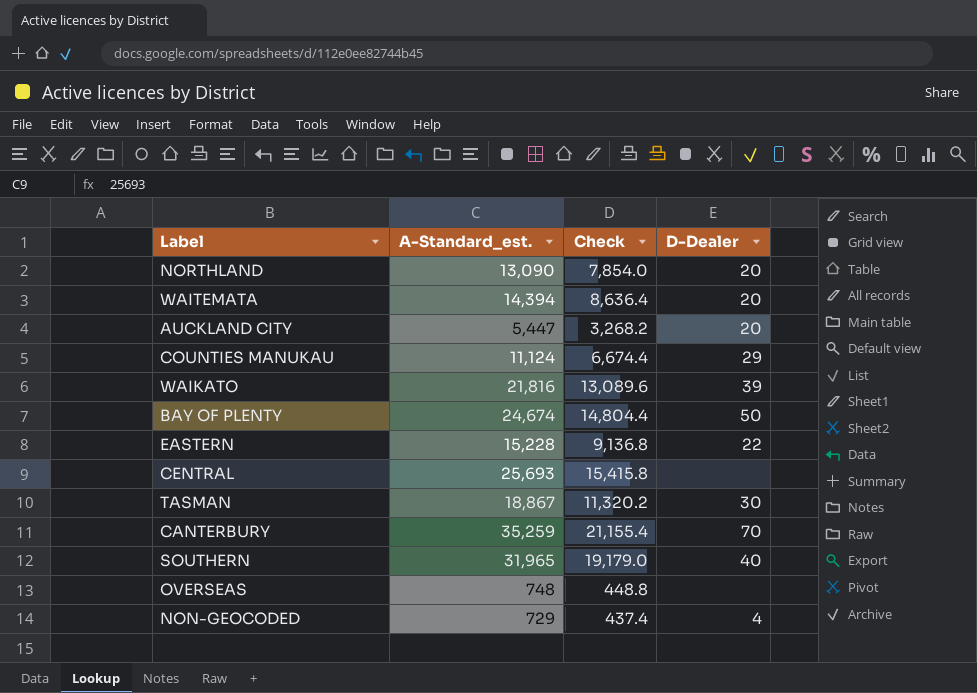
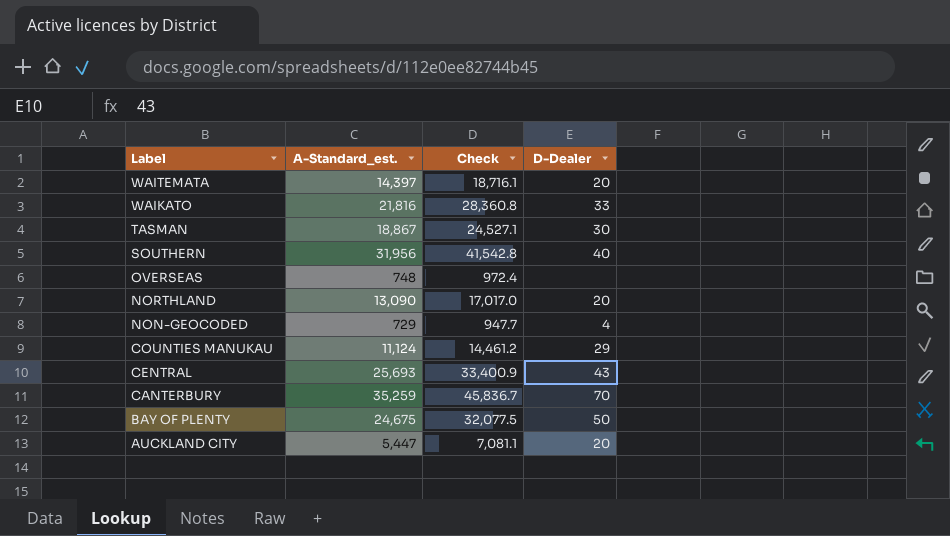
row order: none -> Label descending
column Check | formula: [A-Standard_est.] * 0.6 -> [A-Standard_est.] * 1.3
row EASTERN: 15,228 | 9,136.8 | 22 -> none
WAITEMATA | A-Standard_est.: 14,394 -> 14,397
WAIKATO | D-Dealer: 39 -> 33
SOUTHERN | A-Standard_est.: 31,965 -> 31,956
CENTRAL | D-Dealer: none -> 43
BAY OF PLENTY | A-Standard_est.: 24,674 -> 24,675

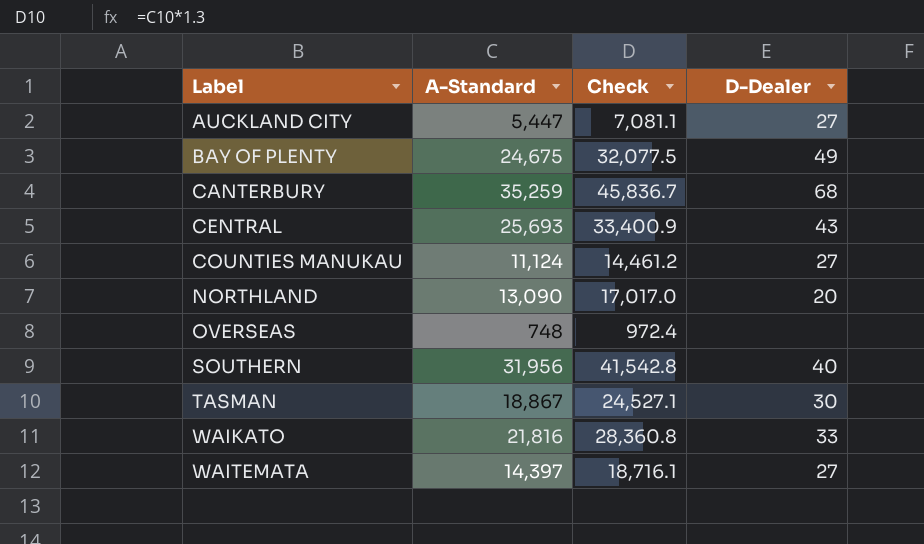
row order: Label descending -> Label ascending
column name: A-Standard_est. -> A-Standard
row NON-GEOCODED: 729 | 947.7 | 4 -> none
AUCKLAND CITY | D-Dealer: 20 -> 27
BAY OF PLENTY | D-Dealer: 50 -> 49
CANTERBURY | D-Dealer: 70 -> 68
COUNTIES MANUKAU | D-Dealer: 29 -> 27
WAITEMATA | D-Dealer: 20 -> 27

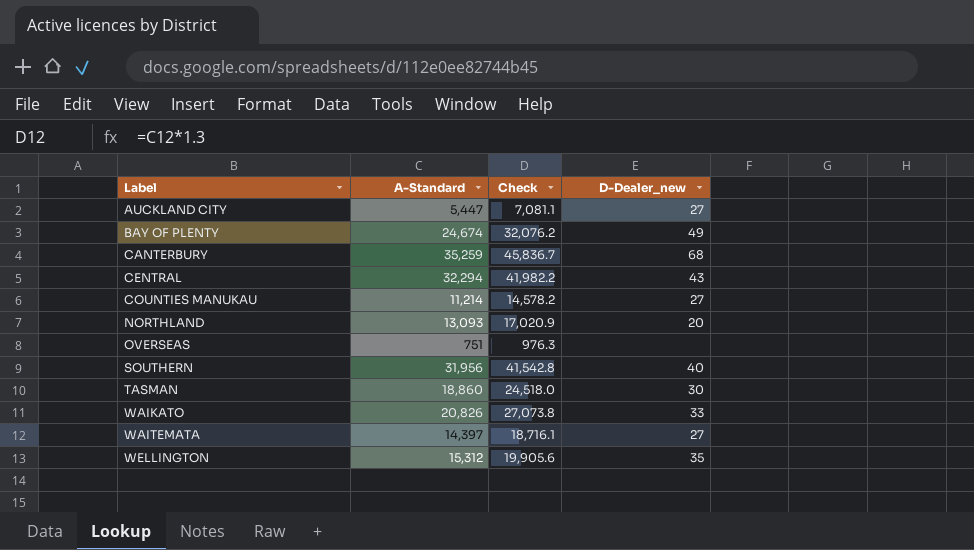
column name: D-Dealer -> D-Dealer_new
BAY OF PLENTY | A-Standard: 24,675 -> 24,674
BAY OF PLENTY | Check: 32,077.5 -> 32,076.2
CENTRAL | A-Standard: 25,693 -> 32,294
CENTRAL | Check: 33,400.9 -> 41,982.2
COUNTIES MANUKAU | A-Standard: 11,124 -> 11,214
COUNTIES MANUKAU | Check: 14,461.2 -> 14,578.2
NORTHLAND | A-Standard: 13,090 -> 13,093
NORTHLAND | Check: 17,017.0 -> 17,020.9
OVERSEAS | A-Standard: 748 -> 751
OVERSEAS | Check: 972.4 -> 976.3
TASMAN | A-Standard: 18,867 -> 18,860
TASMAN | Check: 24,527.1 -> 24,518.0
WAIKATO | A-Standard: 21,816 -> 20,826
WAIKATO | Check: 28,360.8 -> 27,073.8
row WELLINGTON: none -> 15,312 | 19,905.6 | 35

